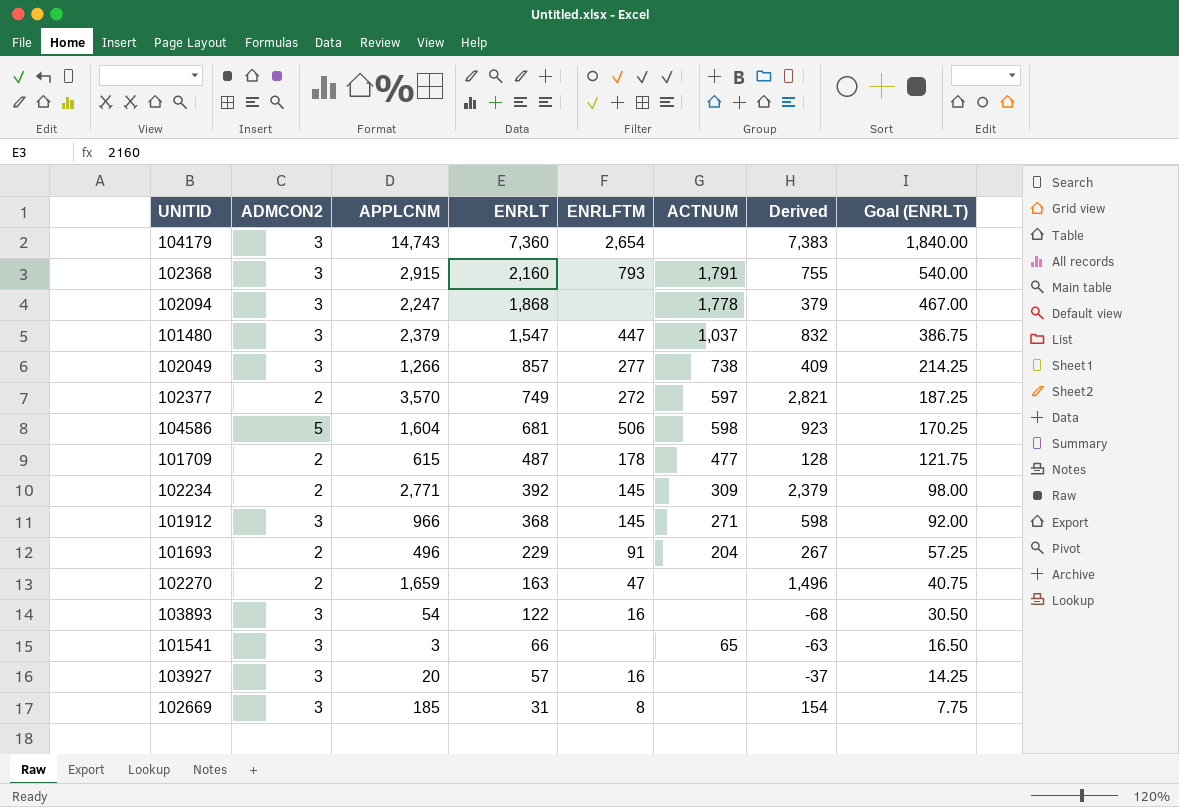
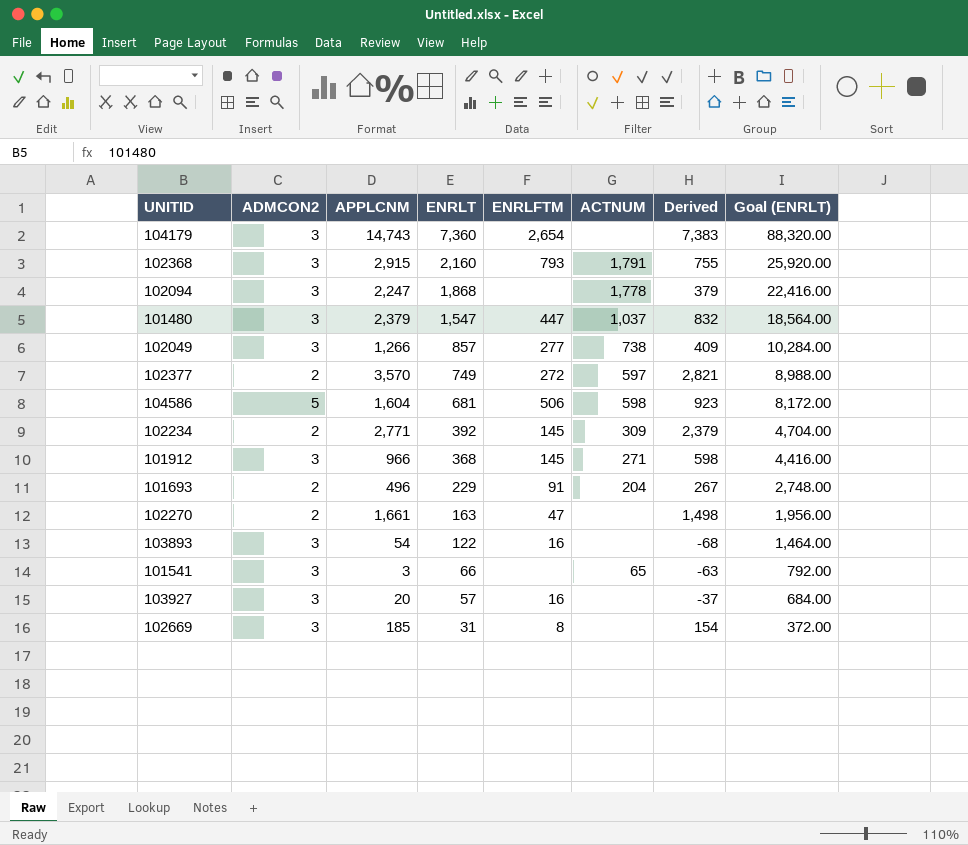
column Goal (ENRLT) | formula: [ENRLT] * 0.25 -> [ENRLT] * 12
row 101709: 2 | 615 | 487 | 178 | 477 | 128 | 121.75 -> none
102270 | APPLCNM: 1,659 -> 1,661
102270 | Derived: 1,496 -> 1,498

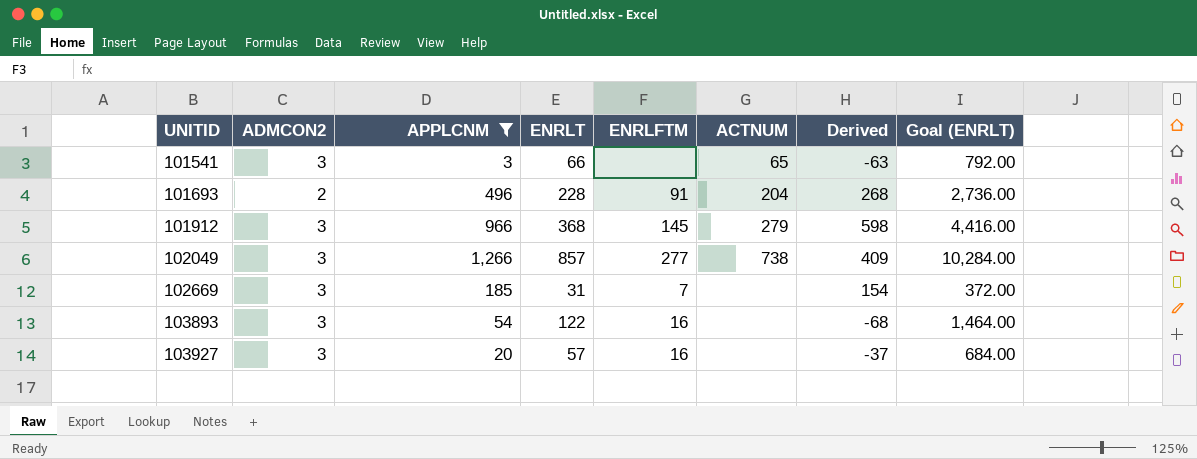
filter: none -> APPLCNM <= 1,266
row order: ENRLT descending -> UNITID ascending
101693 | ENRLT: 229 -> 228
101693 | Derived: 267 -> 268
101693 | Goal (ENRLT): 2,748.00 -> 2,736.00
101912 | ACTNUM: 271 -> 279
102669 | ENRLFTM: 8 -> 7

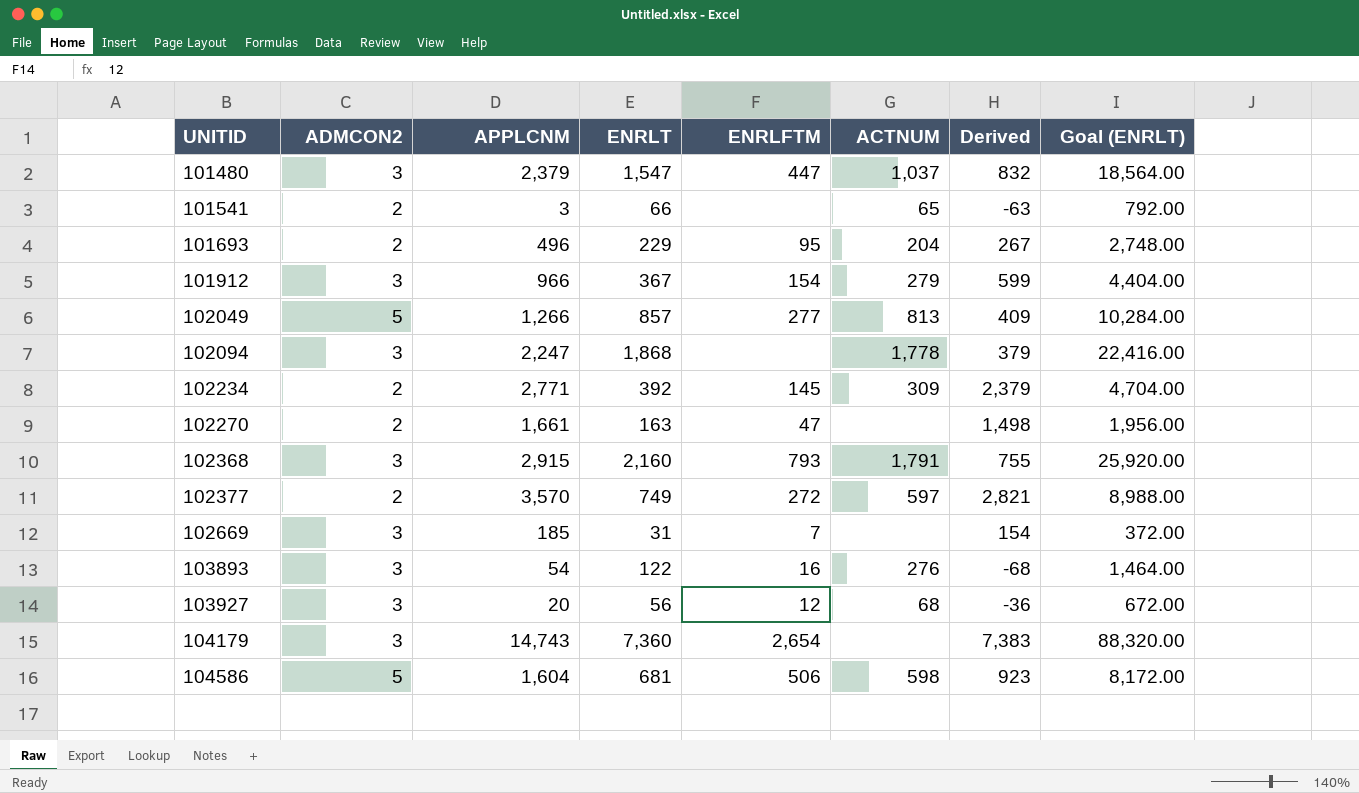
filter: APPLCNM <= 1,266 -> none
101541 | ADMCON2: 3 -> 2
101693 | ENRLT: 228 -> 229
101693 | ENRLFTM: 91 -> 95
101693 | Derived: 268 -> 267
101693 | Goal (ENRLT): 2,736.00 -> 2,748.00
101912 | ENRLT: 368 -> 367
101912 | ENRLFTM: 145 -> 154
101912 | Derived: 598 -> 599
101912 | Goal (ENRLT): 4,416.00 -> 4,404.00
102049 | ADMCON2: 3 -> 5
102049 | ACTNUM: 738 -> 813
103893 | ACTNUM: none -> 276
103927 | ENRLT: 57 -> 56
103927 | ENRLFTM: 16 -> 12
103927 | ACTNUM: none -> 68
103927 | Derived: -37 -> -36
103927 | Goal (ENRLT): 684.00 -> 672.00

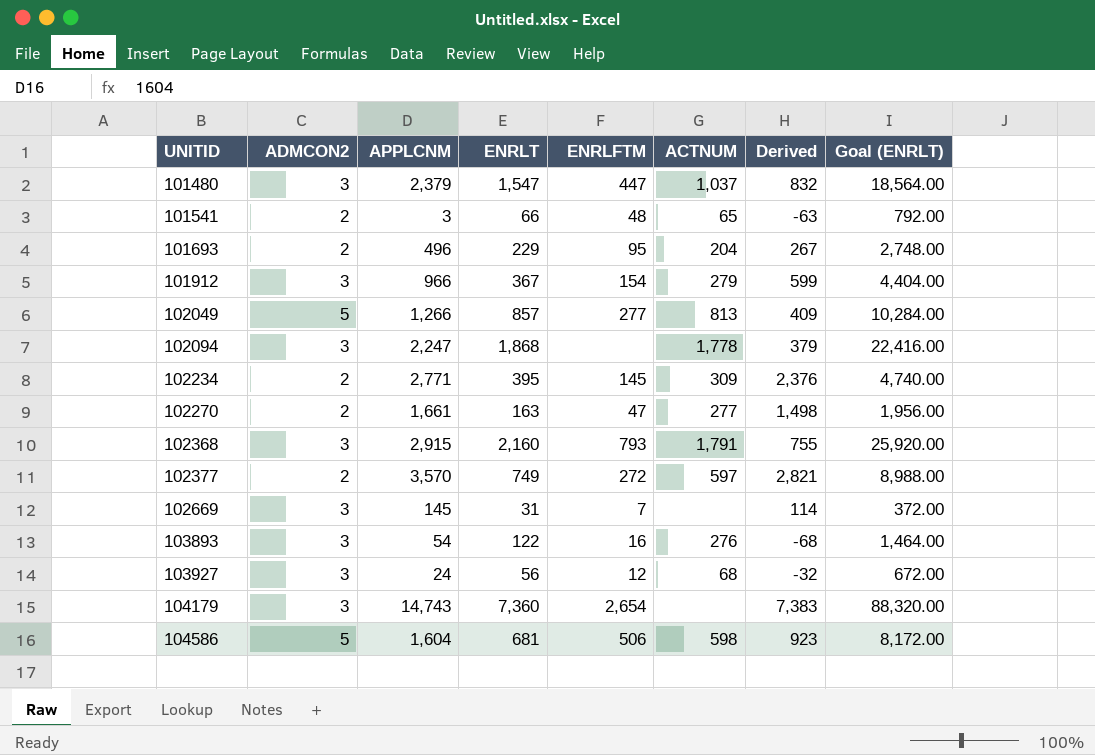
101541 | ENRLFTM: none -> 48
102234 | ENRLT: 392 -> 395
102234 | Derived: 2,379 -> 2,376
102234 | Goal (ENRLT): 4,704.00 -> 4,740.00
102270 | ACTNUM: none -> 277
102669 | APPLCNM: 185 -> 145
102669 | Derived: 154 -> 114
103927 | APPLCNM: 20 -> 24
103927 | Derived: -36 -> -32

